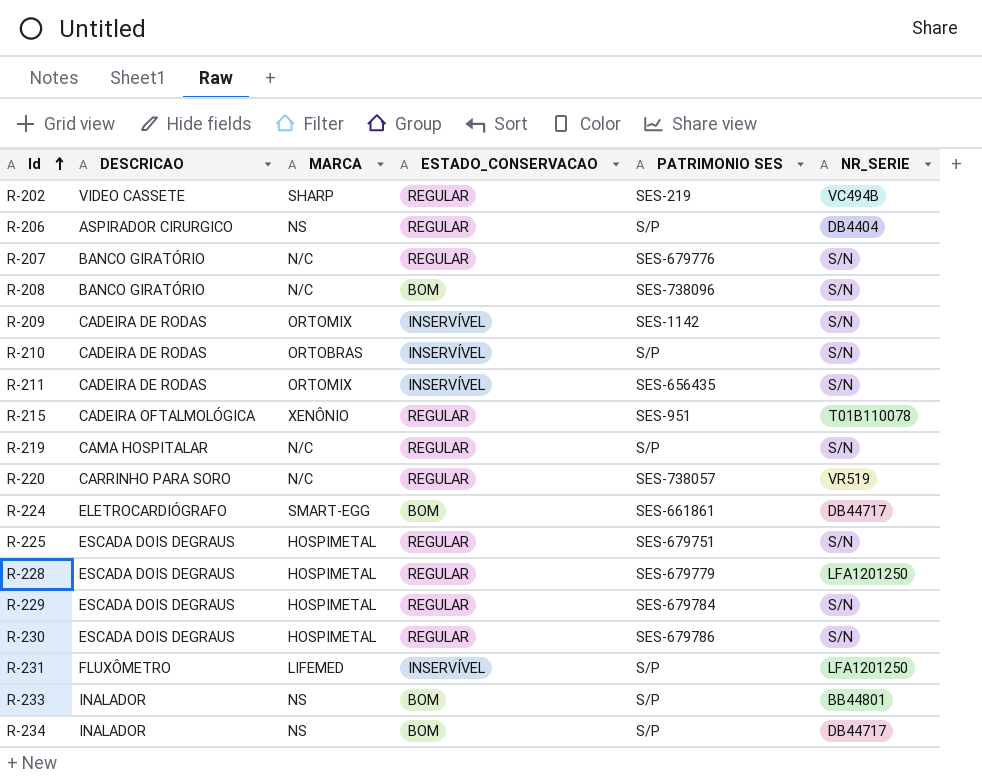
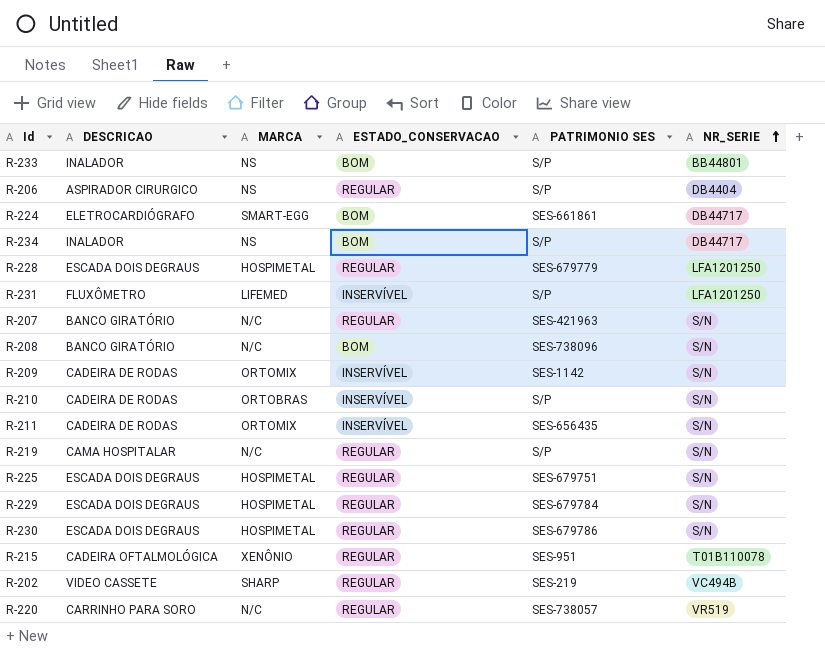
row order: Id ascending -> NR_SERIE ascending
R-207 | PATRIMONIO SES: SES-679776 -> SES-421963

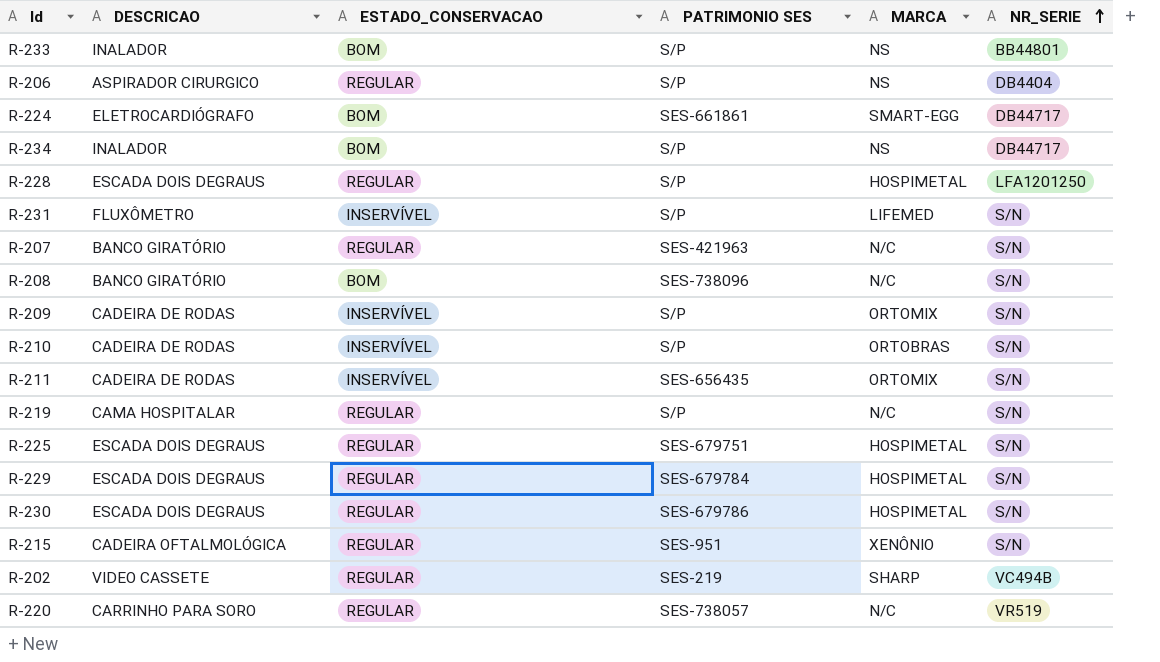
column MARCA | position: 3 -> 5
R-228 | PATRIMONIO SES: SES-679779 -> S/P
R-231 | NR_SERIE: LFA1201250 -> S/N
R-209 | PATRIMONIO SES: SES-1142 -> S/P
R-215 | NR_SERIE: T01B110078 -> S/N

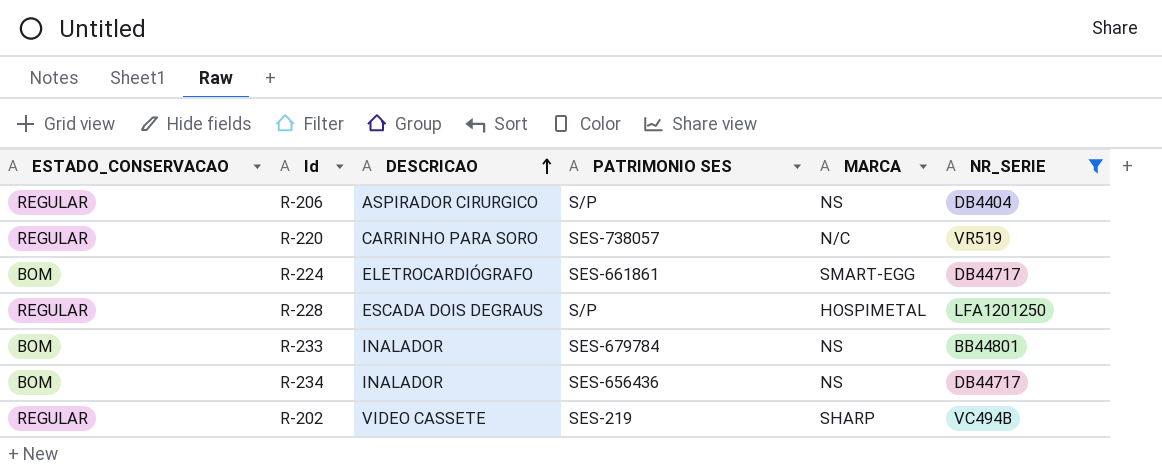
filter: none -> NR_SERIE != S/N
row order: NR_SERIE ascending -> DESCRICAO ascending
column ESTADO_CONSERVACAO | position: 3 -> 1
R-233 | PATRIMONIO SES: S/P -> SES-679784
R-234 | PATRIMONIO SES: S/P -> SES-656436

